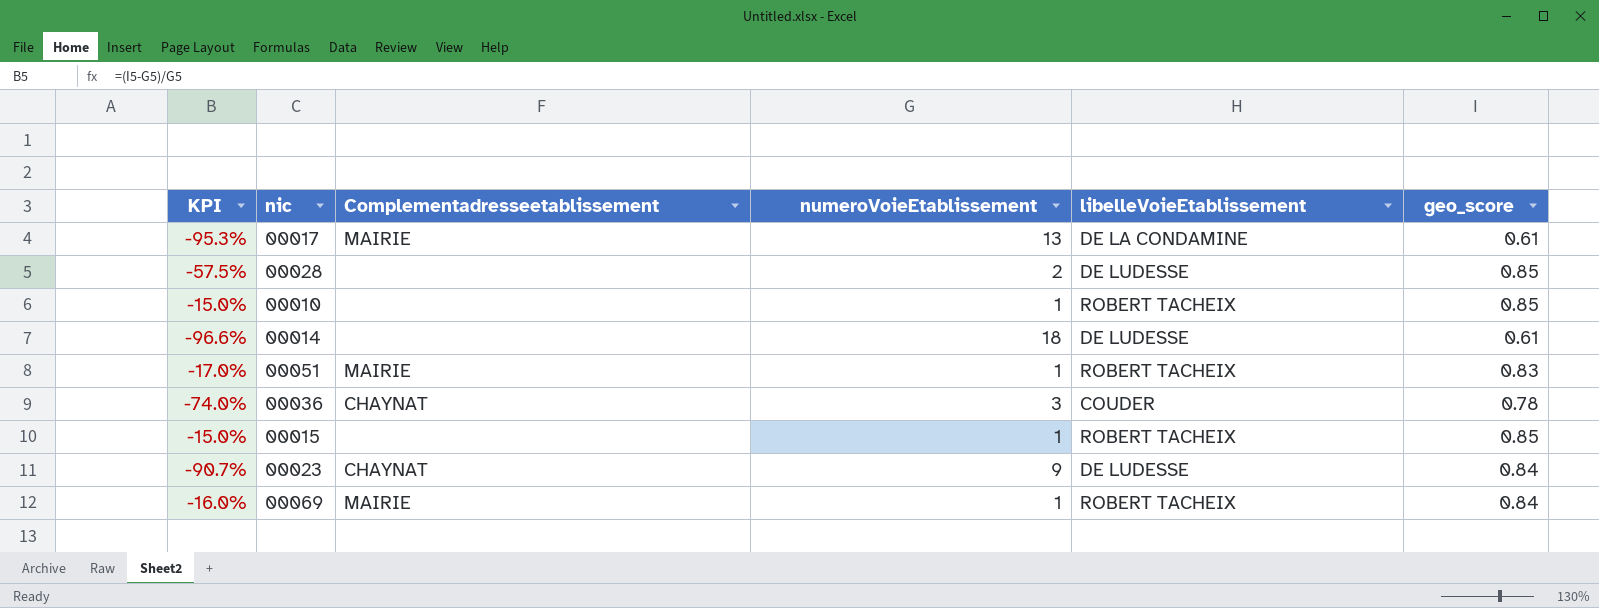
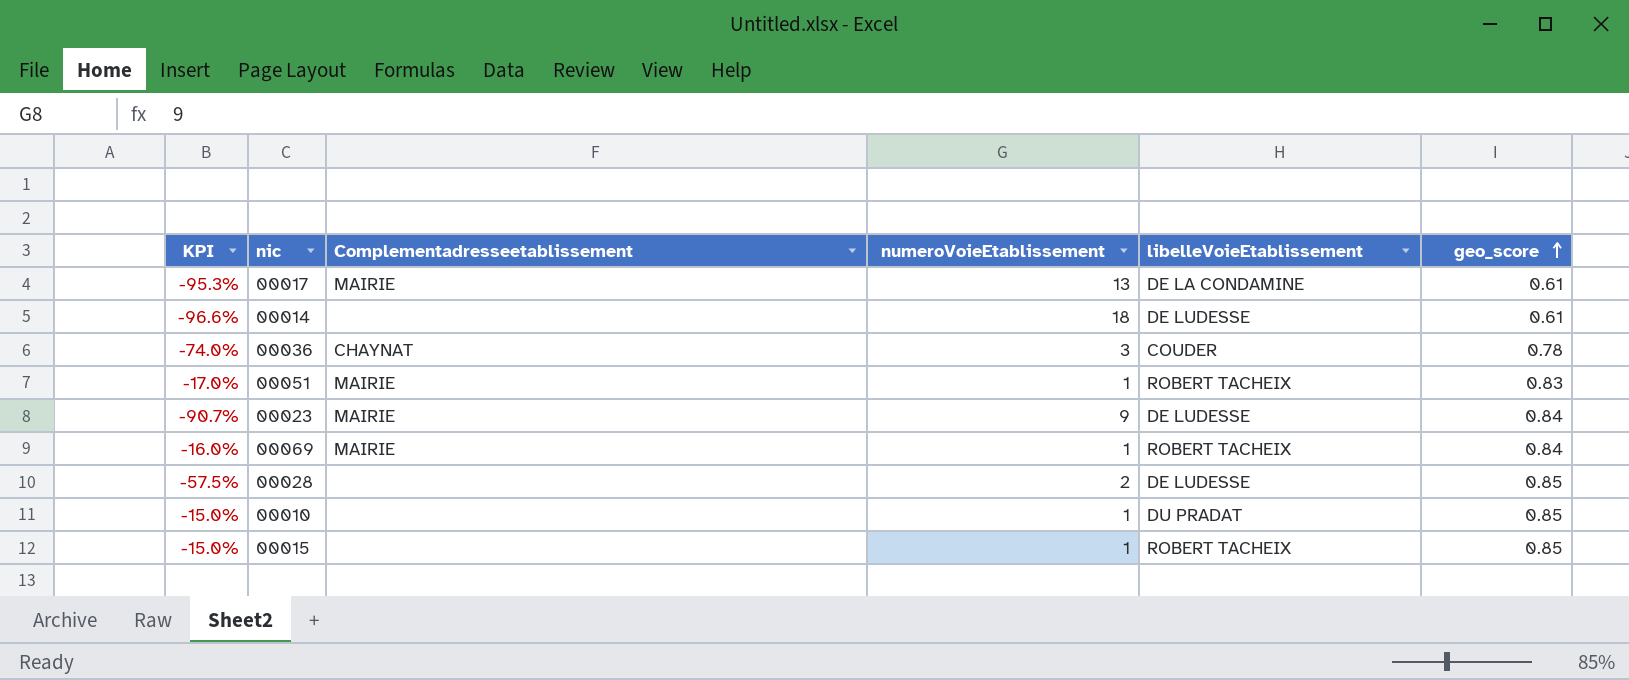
row order: none -> geo_score ascending
00023 | Complementadresseetablissement: CHAYNAT -> MAIRIE
00010 | libelleVoieEtablissement: ROBERT TACHEIX -> DU PRADAT

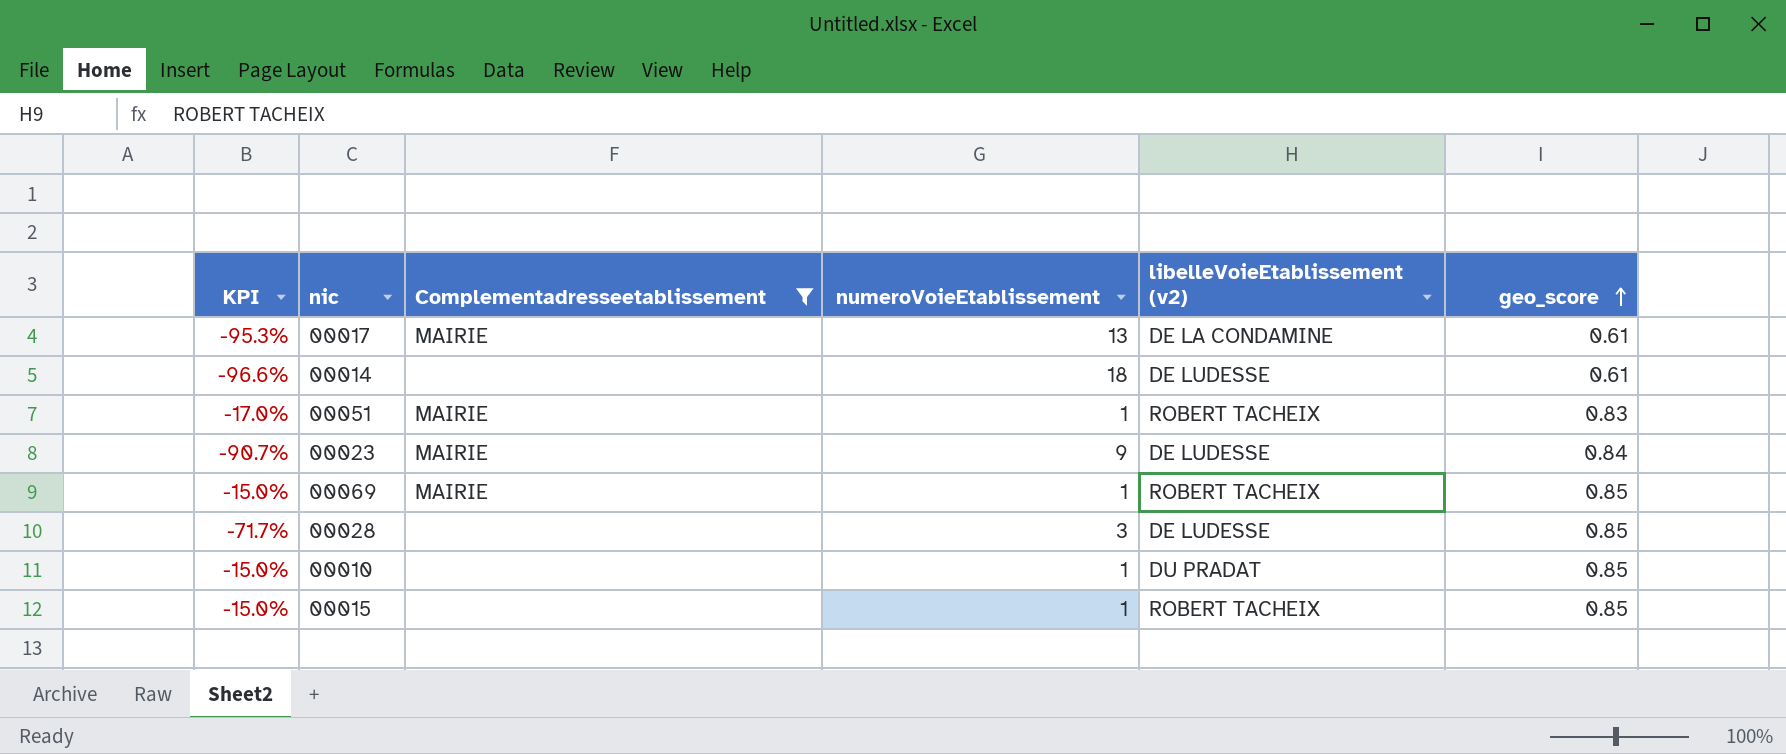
filter: none -> Complementadresseetablissement != CHAYNAT
column name: libelleVoieEtablissement -> libelleVoieEtablissement (v2)
00069 | KPI: -16.0% -> -15.0%
00069 | geo_score: 0.84 -> 0.85
00028 | KPI: -57.5% -> -71.7%
00028 | numeroVoieEtablissement: 2 -> 3

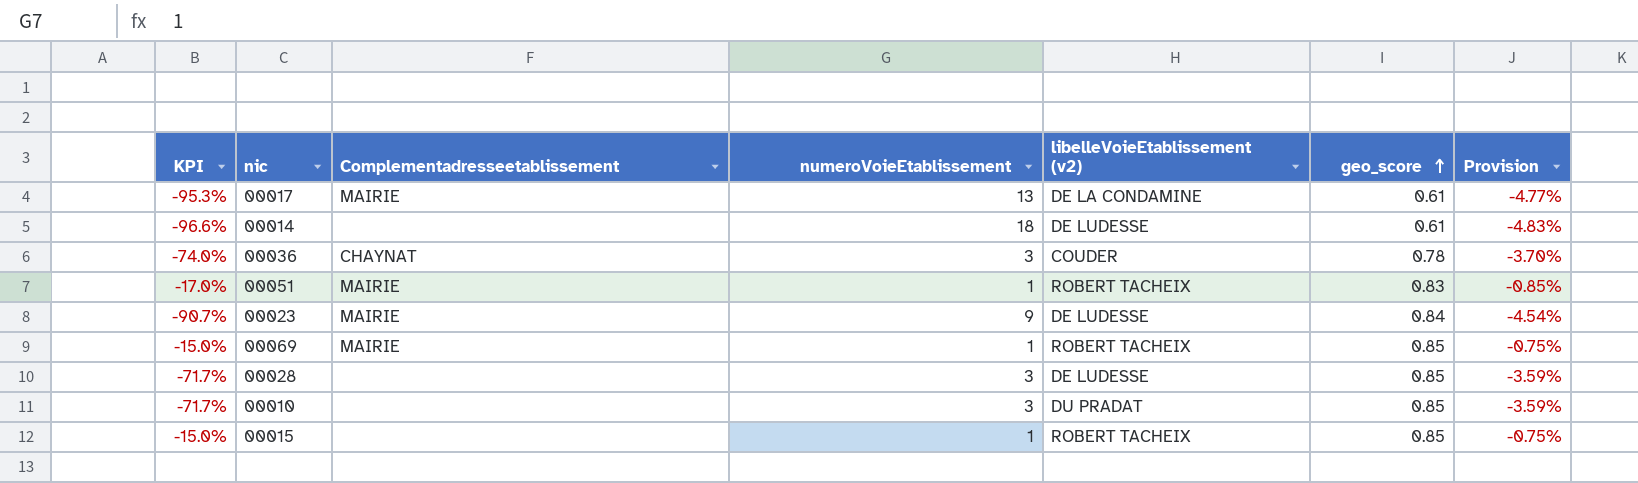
filter: Complementadresseetablissement != CHAYNAT -> none
column Provision | formula: none -> [KPI] * 0.05
00010 | KPI: -15.0% -> -71.7%
00010 | numeroVoieEtablissement: 1 -> 3

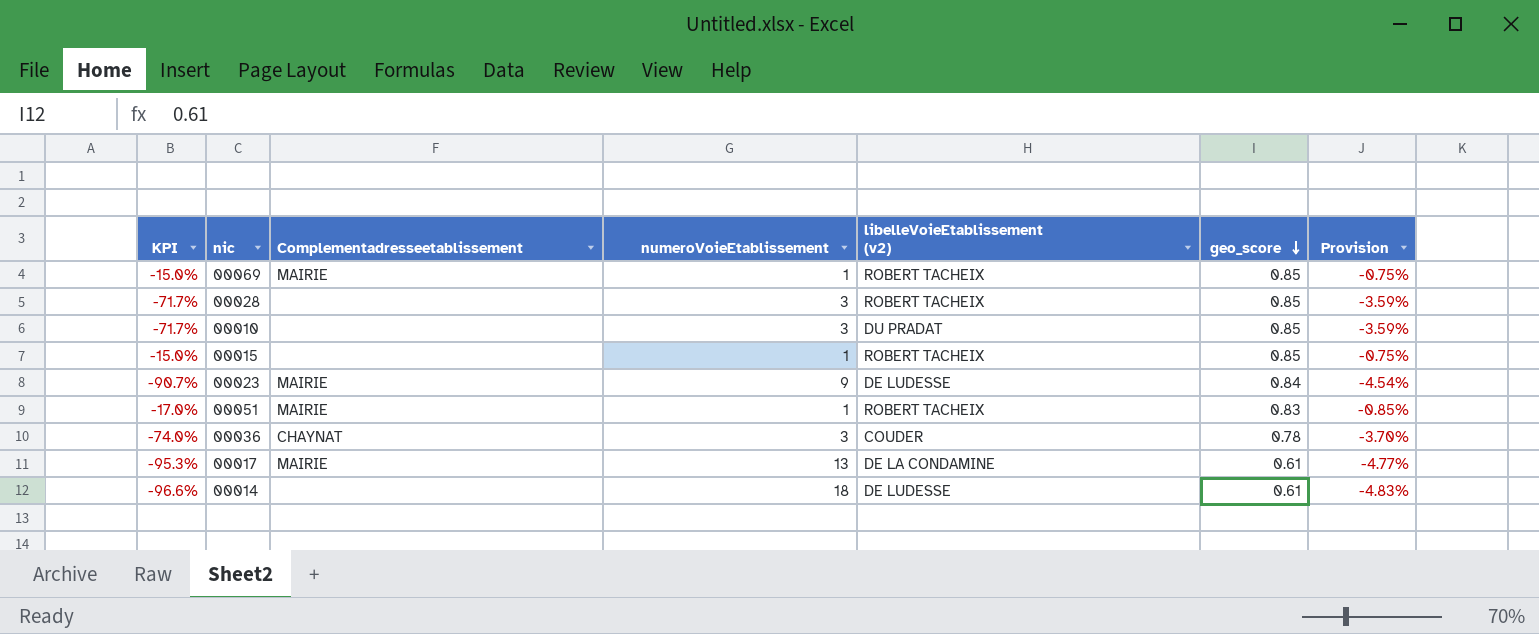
row order: geo_score ascending -> geo_score descending
00028 | libelleVoieEtablissement (v2): DE LUDESSE -> ROBERT TACHEIX

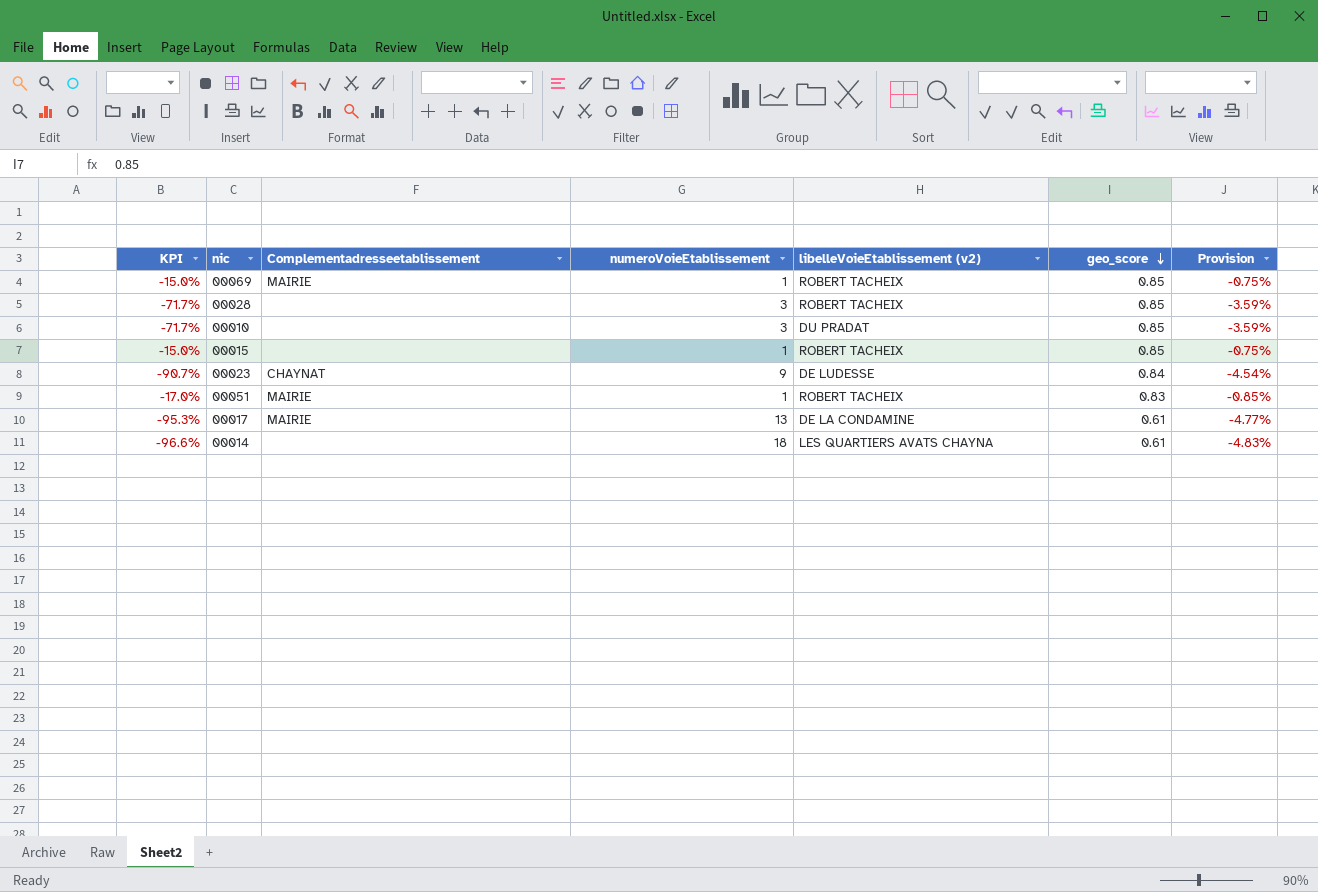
row 00036: -74.0% | CHAYNAT | 3 | COUDER | 0.78 | -3.70% -> none
00023 | Complementadresseetablissement: MAIRIE -> CHAYNAT
00014 | libelleVoieEtablissement (v2): DE LUDESSE -> LES QUARTIERS AVATS CHAYNA

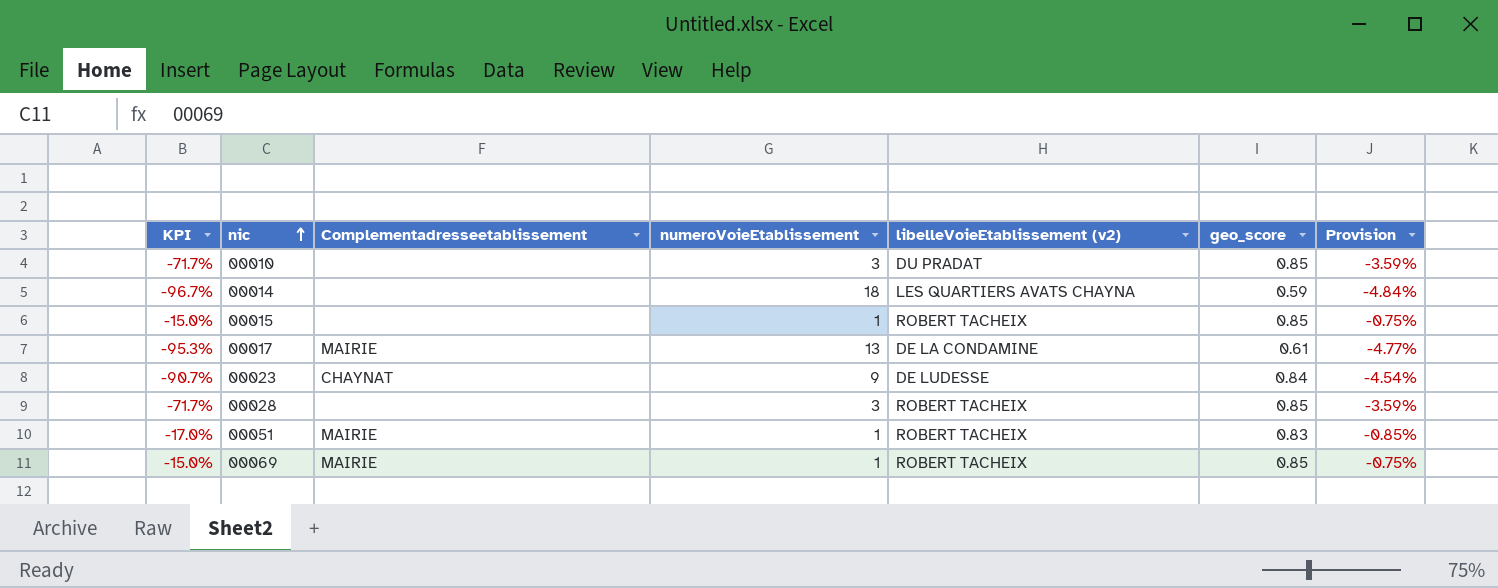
row order: geo_score descending -> nic ascending
00014 | KPI: -96.6% -> -96.7%
00014 | geo_score: 0.61 -> 0.59
00014 | Provision: -4.83% -> -4.84%

